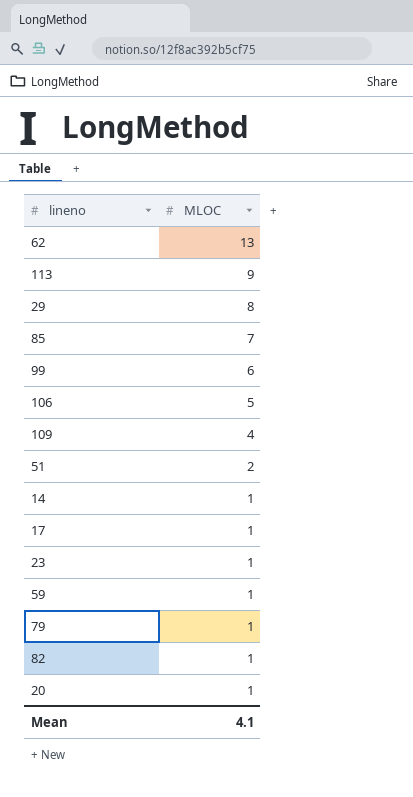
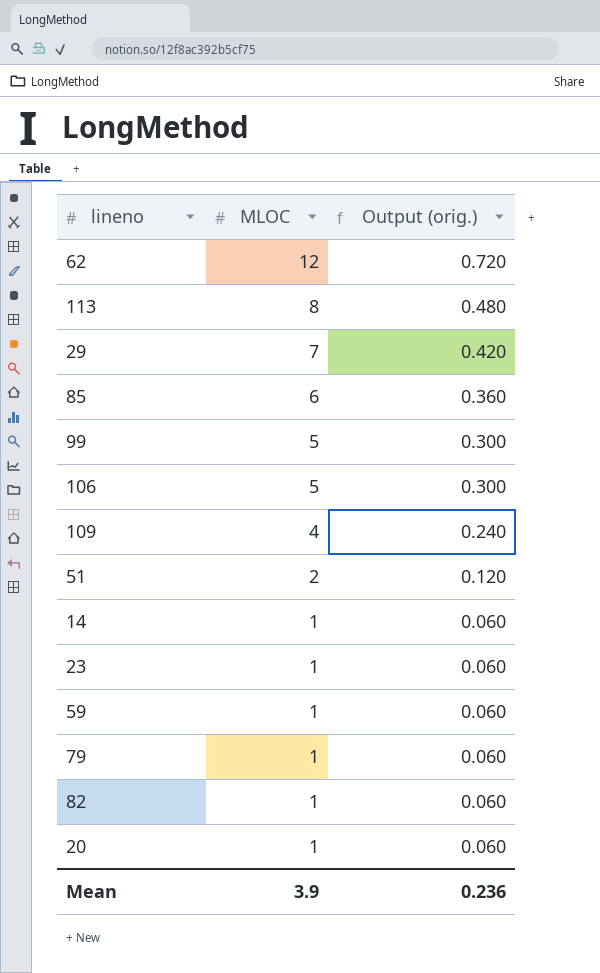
column Output (orig.) | formula: none -> [MLOC] * 0.06
row 17: 1 -> none
62 | MLOC: 13 -> 12
113 | MLOC: 9 -> 8
29 | MLOC: 8 -> 7
85 | MLOC: 7 -> 6
99 | MLOC: 6 -> 5
Mean | MLOC: 4.1 -> 3.9

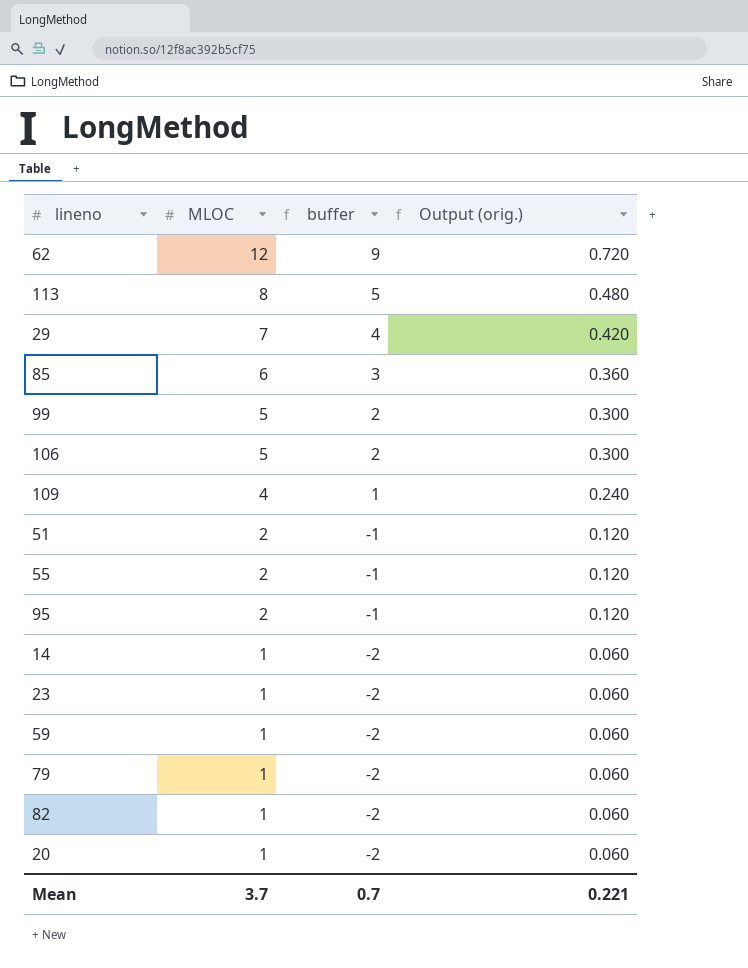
column buffer | formula: none -> [MLOC] - 3
row 55: none -> 2 | -1 | 0.120
row 95: none -> 2 | -1 | 0.120
Mean | MLOC: 3.9 -> 3.7
Mean | Output (orig.): 0.236 -> 0.221

